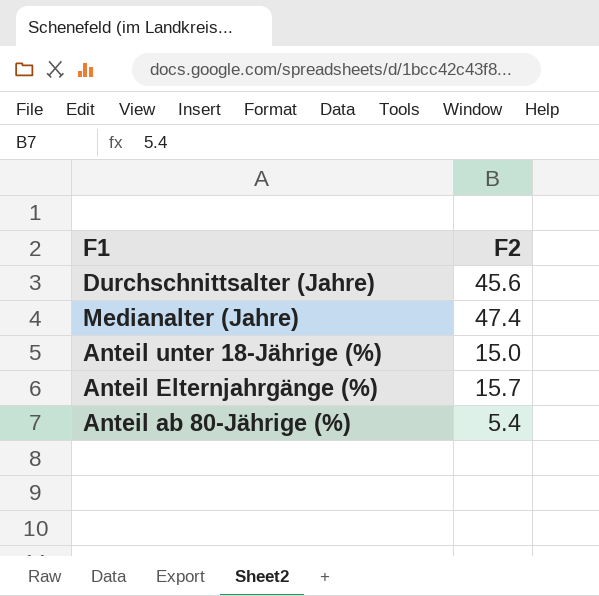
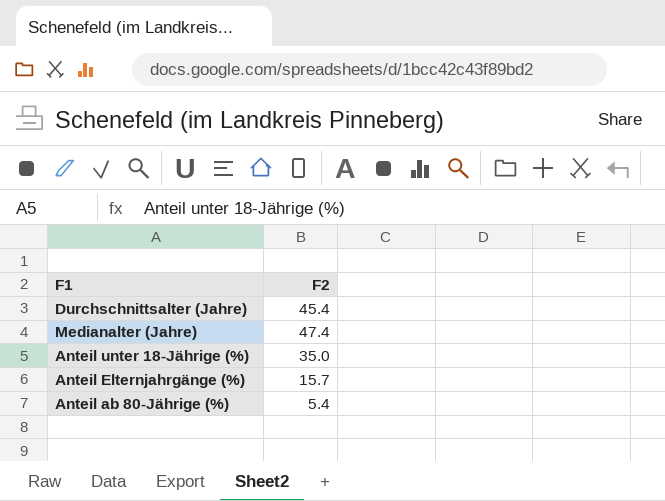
Durchschnittsalter (Jahre) | F2: 45.6 -> 45.4
Anteil unter 18-Jährige (%) | F2: 15.0 -> 35.0

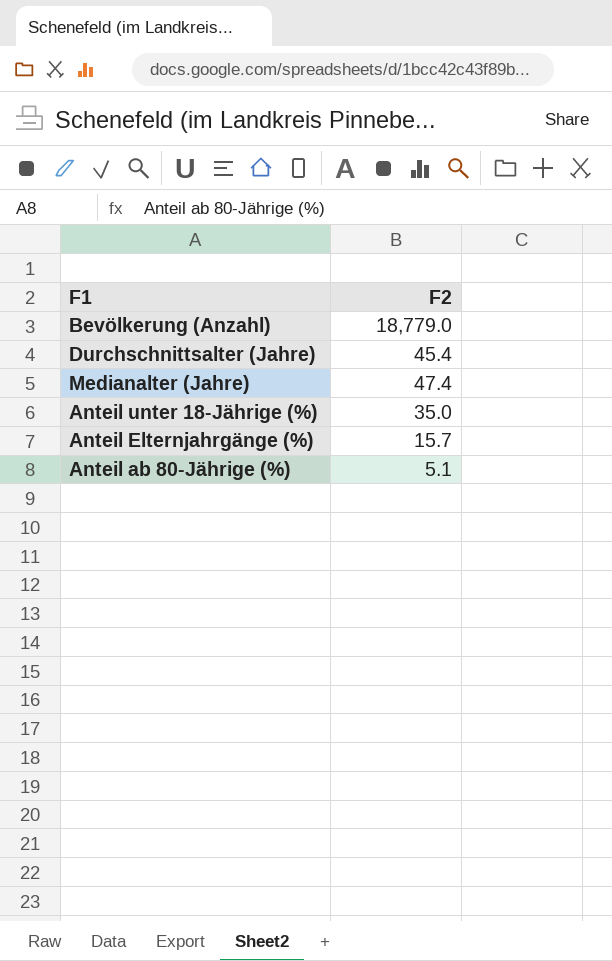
row Bevölkerung (Anzahl): none -> 18,779.0
Anteil ab 80-Jährige (%) | F2: 5.4 -> 5.1

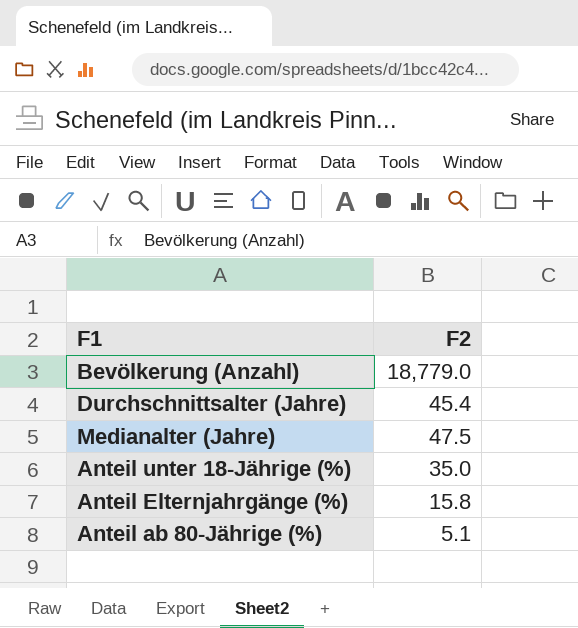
Medianalter (Jahre) | F2: 47.4 -> 47.5
Anteil Elternjahrgänge (%) | F2: 15.7 -> 15.8

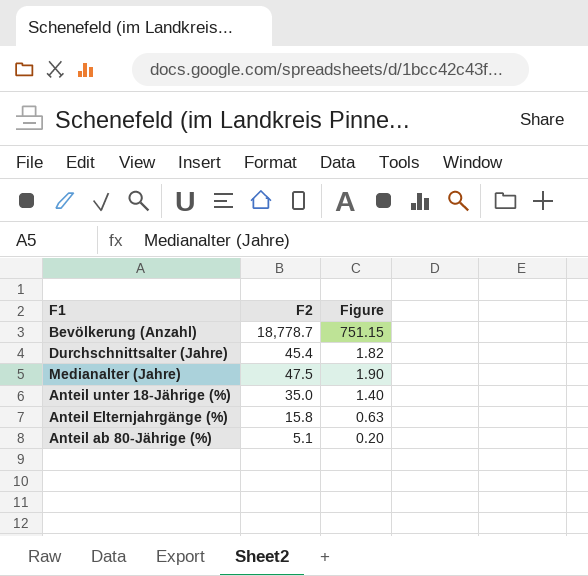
column Figure | formula: none -> [F2] * 0.04
Bevölkerung (Anzahl) | F2: 18,779.0 -> 18,778.7

